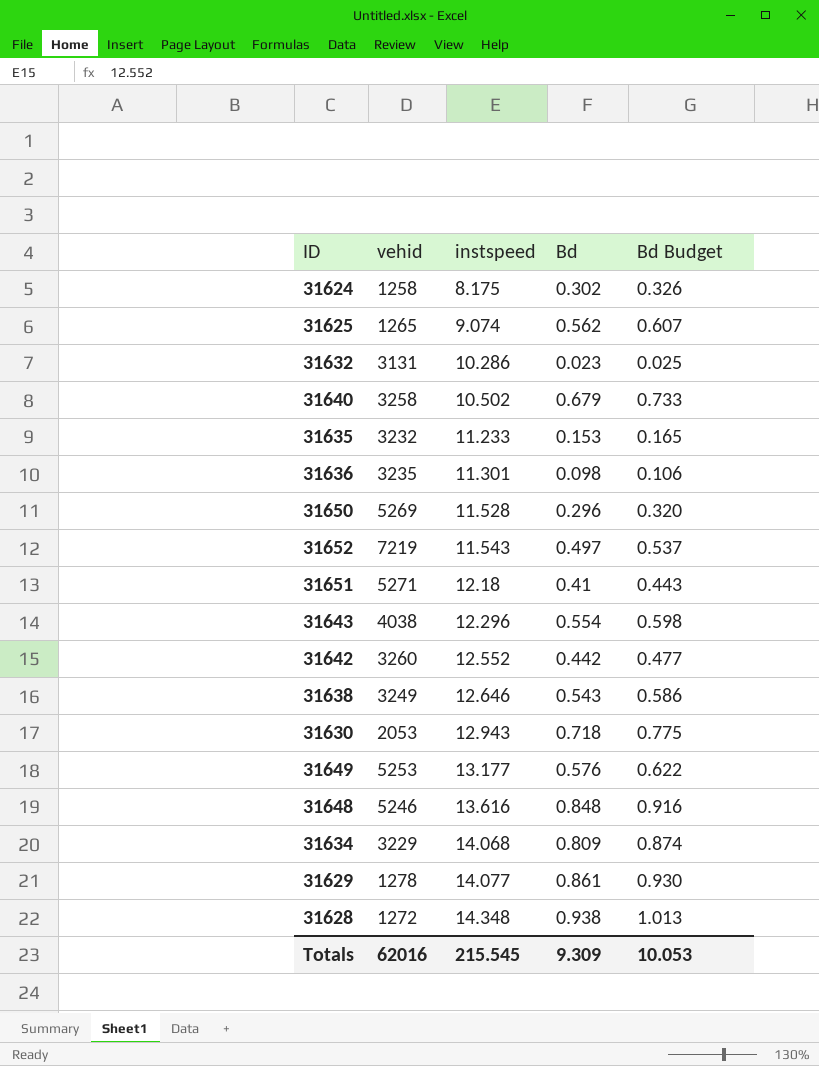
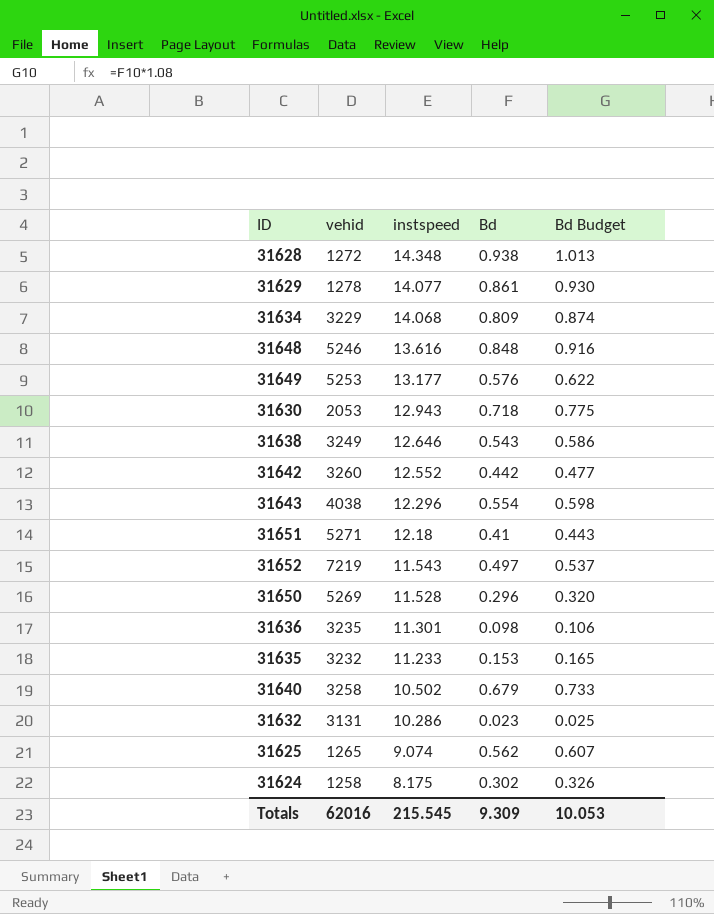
row order: instspeed ascending -> instspeed descending

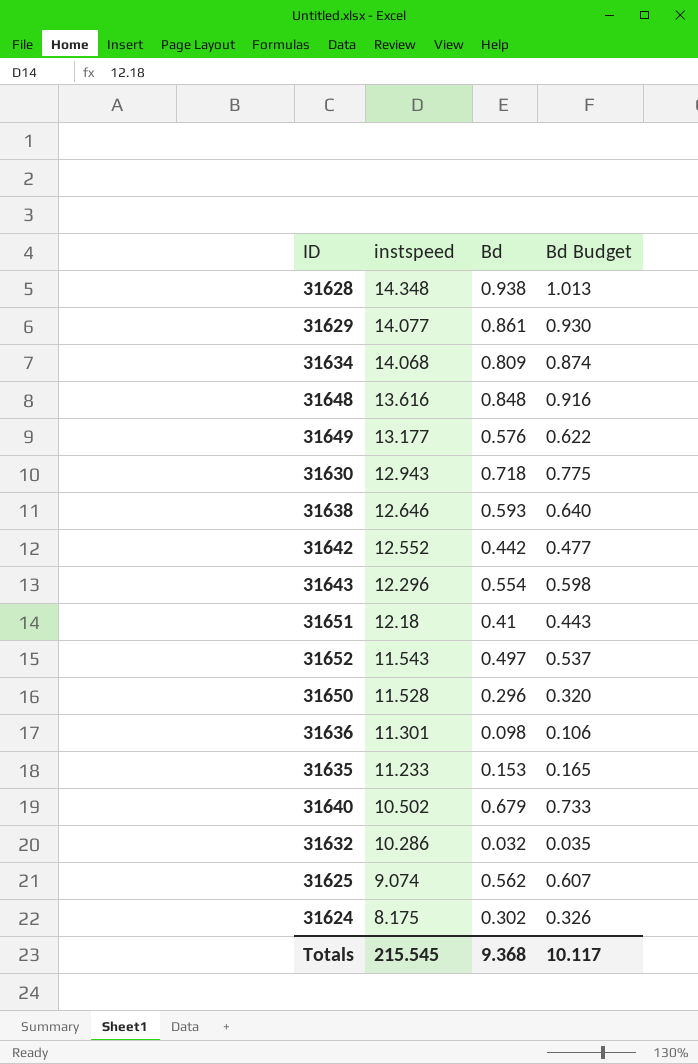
column vehid | position: 2 -> none
31638 | Bd: 0.543 -> 0.593
31638 | Bd Budget: 0.586 -> 0.640
31632 | Bd: 0.023 -> 0.032
31632 | Bd Budget: 0.025 -> 0.035
Totals | Bd: 9.309 -> 9.368
Totals | Bd Budget: 10.053 -> 10.117

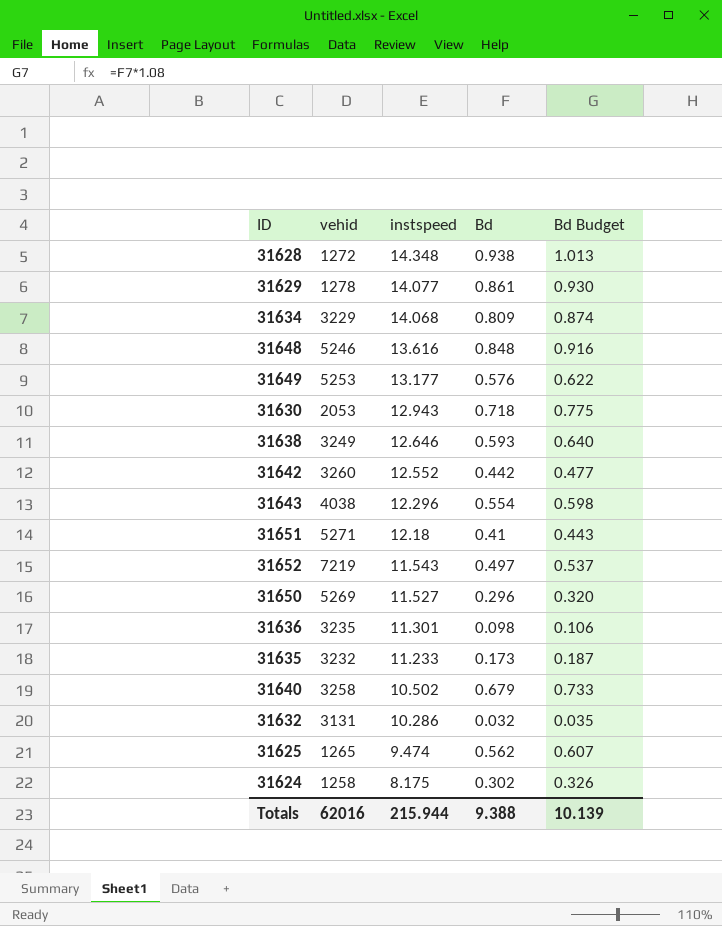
column vehid | position: none -> 2
31650 | instspeed: 11.528 -> 11.527
31635 | Bd: 0.153 -> 0.173
31635 | Bd Budget: 0.165 -> 0.187
31625 | instspeed: 9.074 -> 9.474
Totals | instspeed: 215.545 -> 215.944
Totals | Bd: 9.368 -> 9.388
Totals | Bd Budget: 10.117 -> 10.139

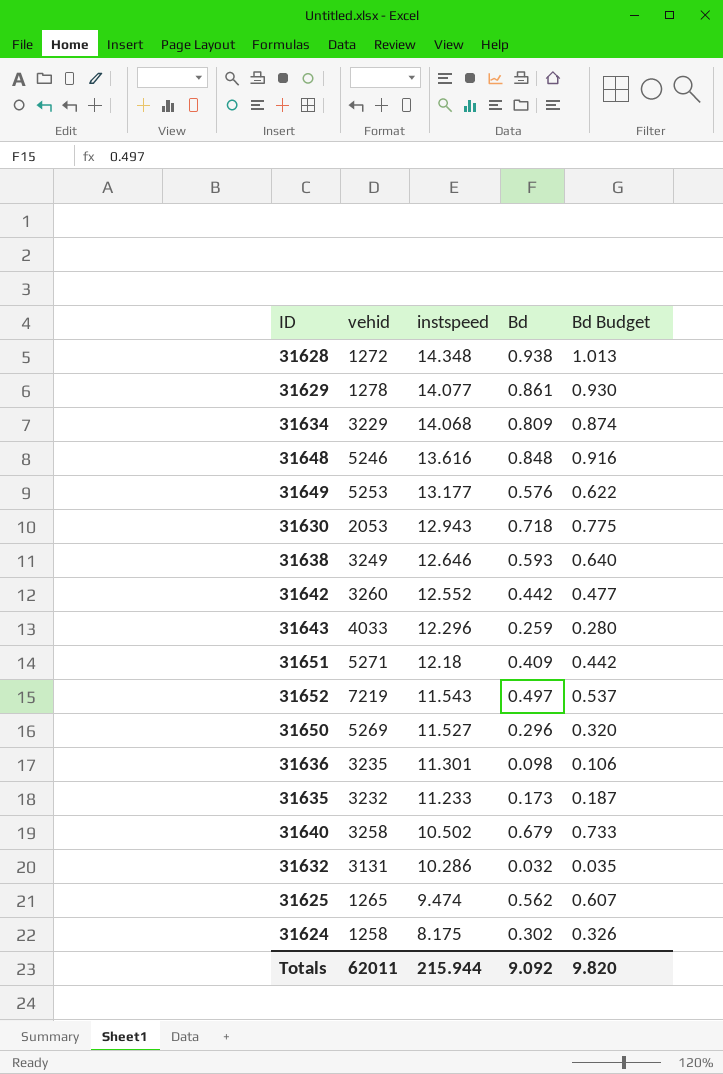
31643 | vehid: 4038 -> 4033
31643 | Bd: 0.554 -> 0.259
31643 | Bd Budget: 0.598 -> 0.280
31651 | Bd: 0.41 -> 0.409
31651 | Bd Budget: 0.443 -> 0.442
Totals | vehid: 62016 -> 62011
Totals | Bd: 9.388 -> 9.092
Totals | Bd Budget: 10.139 -> 9.820

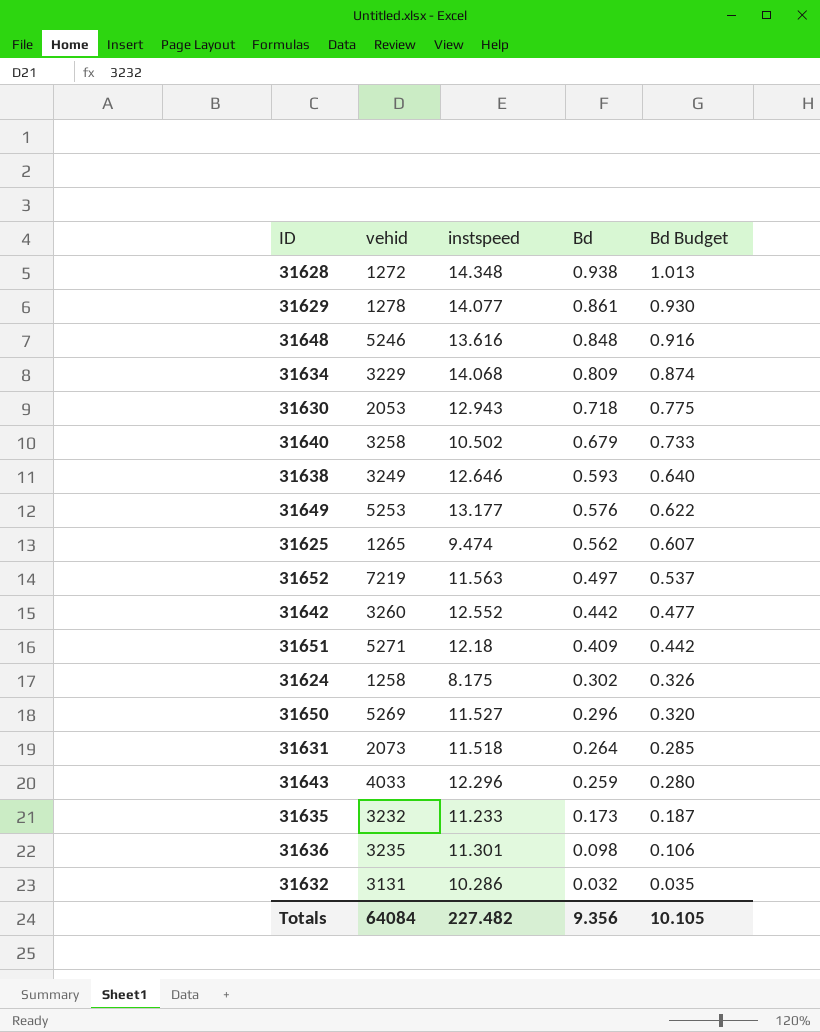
row order: instspeed descending -> Bd descending
31652 | instspeed: 11.543 -> 11.563
row 31631: none -> 2073 | 11.518 | 0.264 | 0.285
Totals | vehid: 62011 -> 64084
Totals | instspeed: 215.944 -> 227.482
Totals | Bd: 9.092 -> 9.356
Totals | Bd Budget: 9.820 -> 10.105

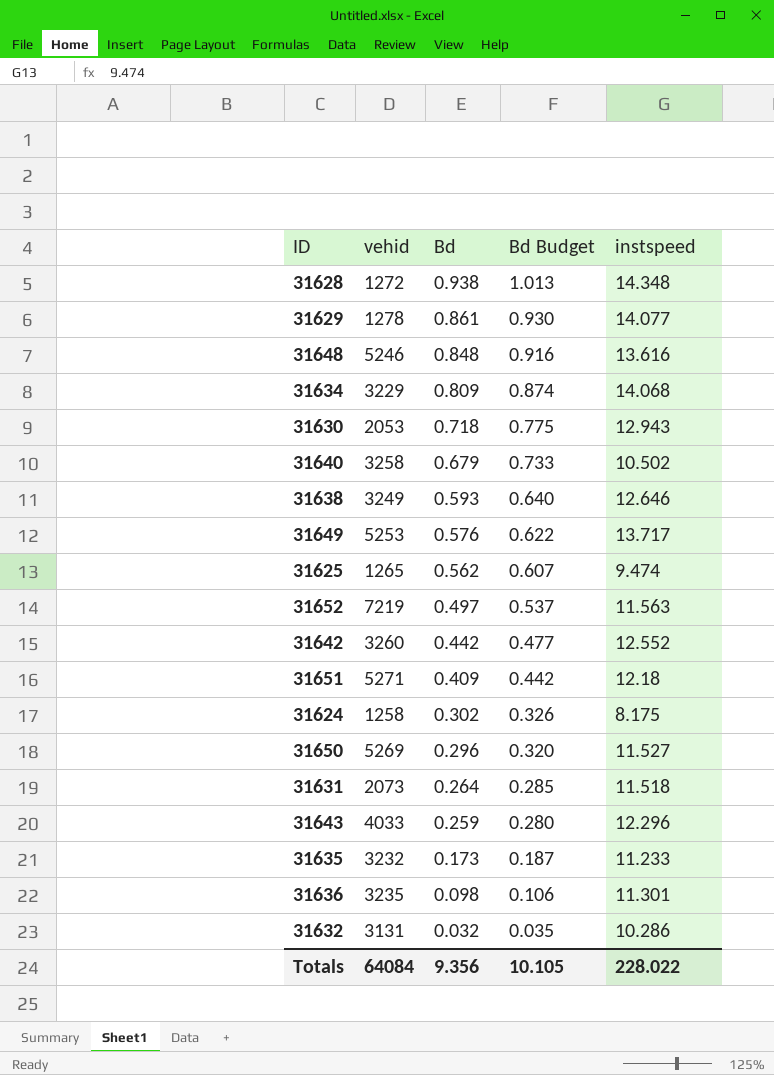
column instspeed | position: 3 -> 5
31649 | instspeed: 13.177 -> 13.717
Totals | instspeed: 227.482 -> 228.022

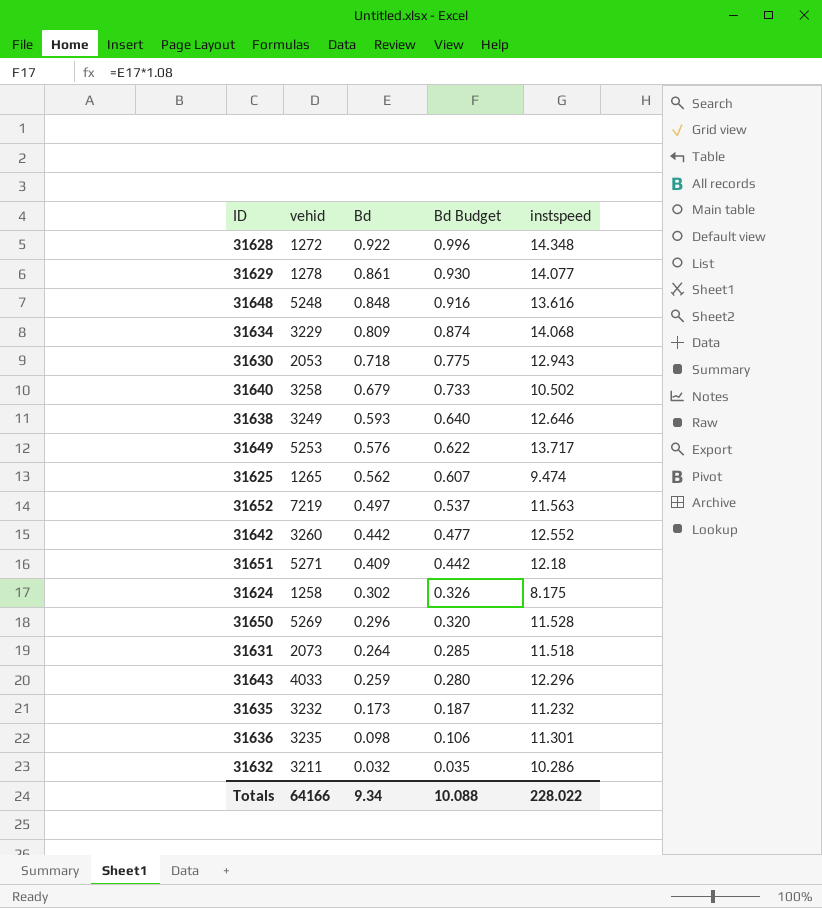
31628 | Bd: 0.938 -> 0.922
31628 | Bd Budget: 1.013 -> 0.996
31648 | vehid: 5246 -> 5248
31650 | instspeed: 11.527 -> 11.528
31635 | instspeed: 11.233 -> 11.232
31632 | vehid: 3131 -> 3211
Totals | vehid: 64084 -> 64166
Totals | Bd: 9.356 -> 9.34
Totals | Bd Budget: 10.105 -> 10.088

